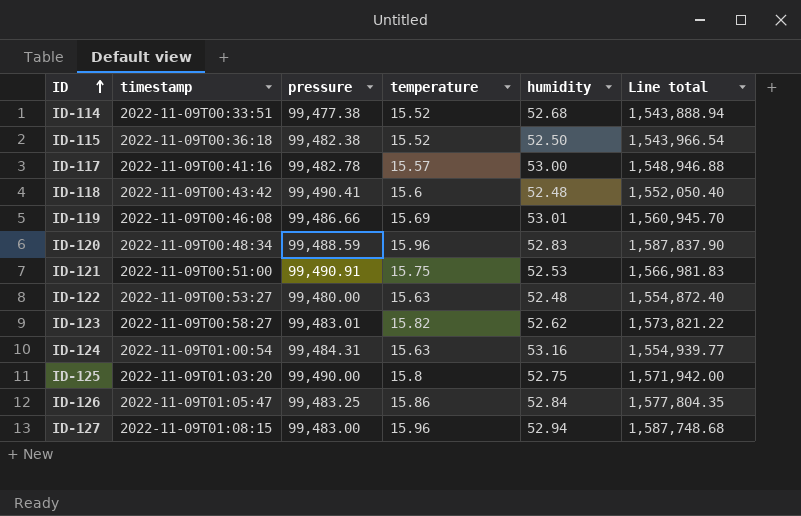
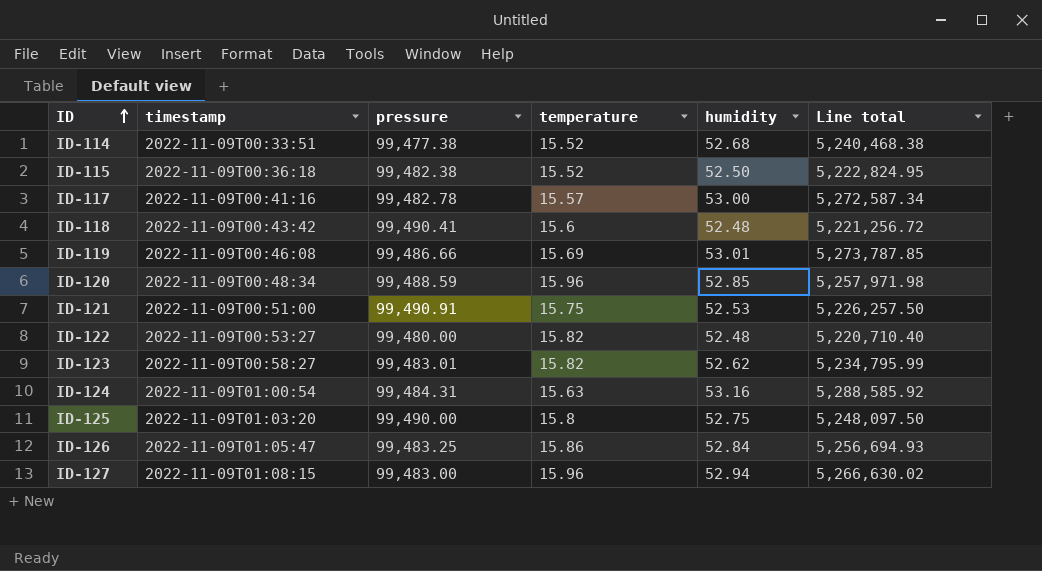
column Line total | formula: [pressure] * [temperature] -> [pressure] * [humidity]
ID-120 | humidity: 52.83 -> 52.85
ID-122 | temperature: 15.63 -> 15.82

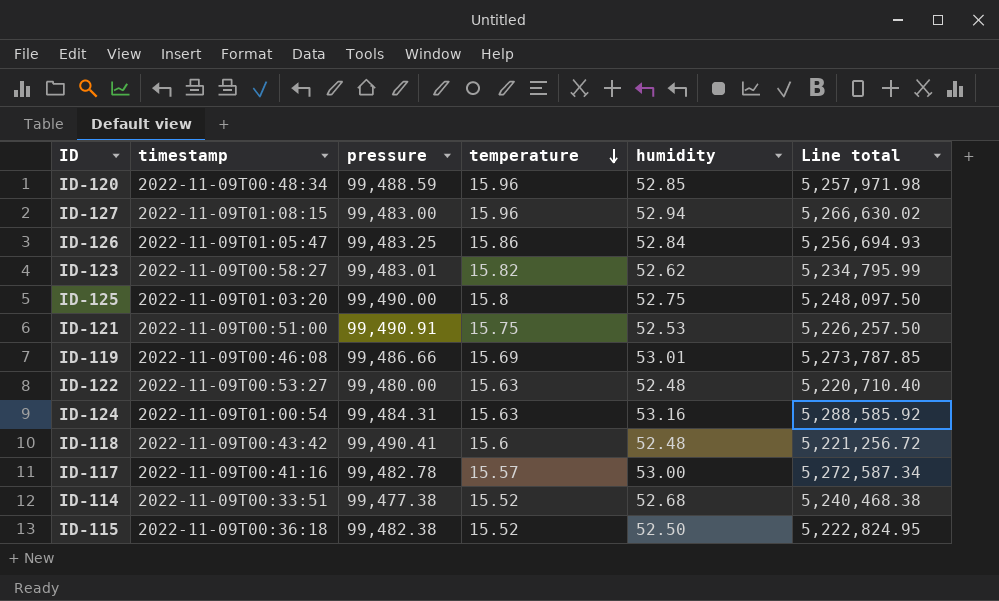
row order: ID ascending -> temperature descending
ID-122 | temperature: 15.82 -> 15.63

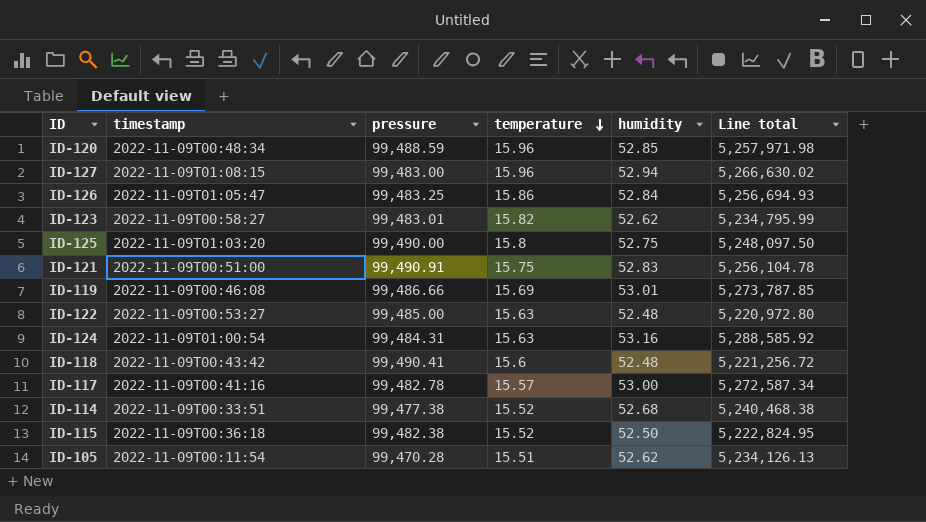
ID-121 | humidity: 52.53 -> 52.83
ID-121 | Line total: 5,226,257.50 -> 5,256,104.78
ID-122 | pressure: 99,480.00 -> 99,485.00
ID-122 | Line total: 5,220,710.40 -> 5,220,972.80
row ID-105: none -> 2022-11-09T00:11:54 | 99,470.28 | 15.51 | 52.62 | 5,234,126.13

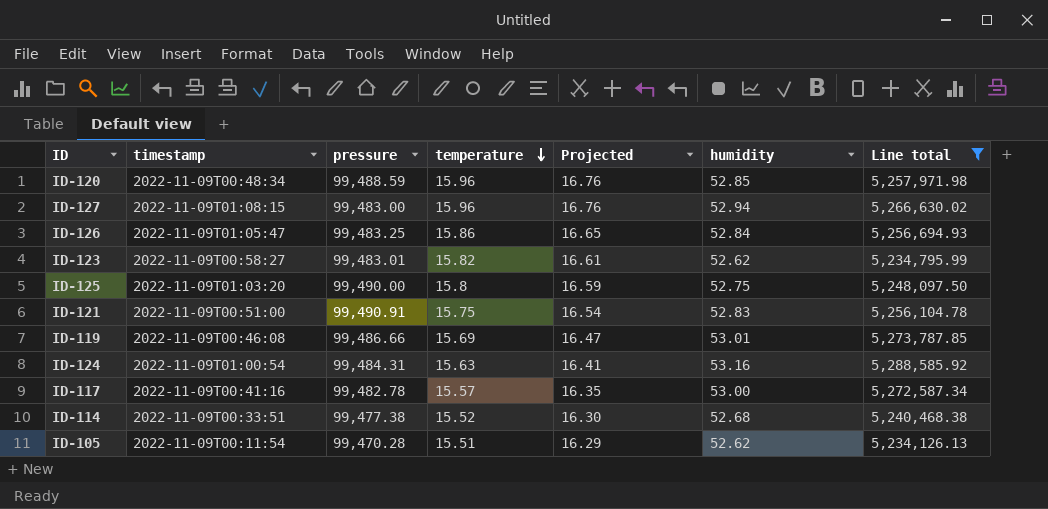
filter: none -> Line total >= 5,234,126.13
column Projected | formula: none -> [temperature] * 1.05

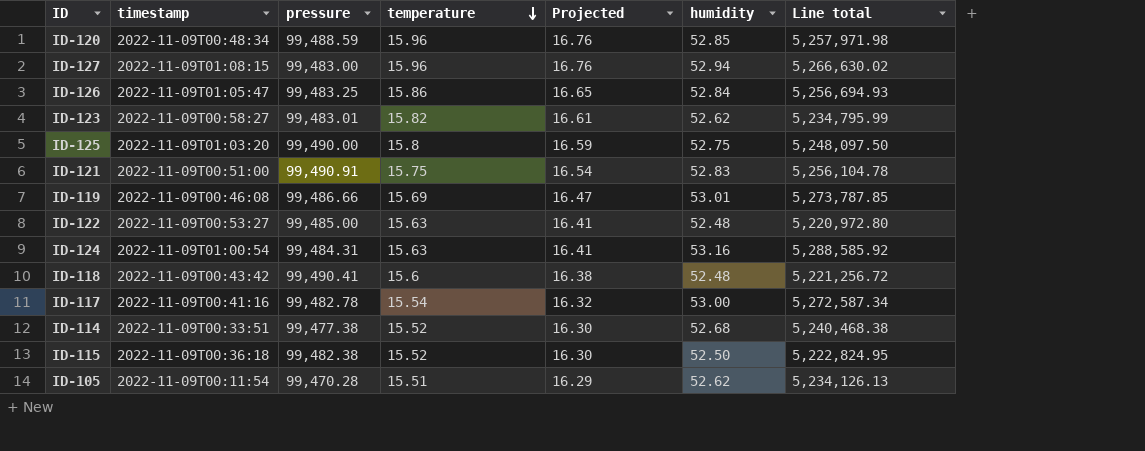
filter: Line total >= 5,234,126.13 -> none
ID-117 | temperature: 15.57 -> 15.54
ID-117 | Projected: 16.35 -> 16.32

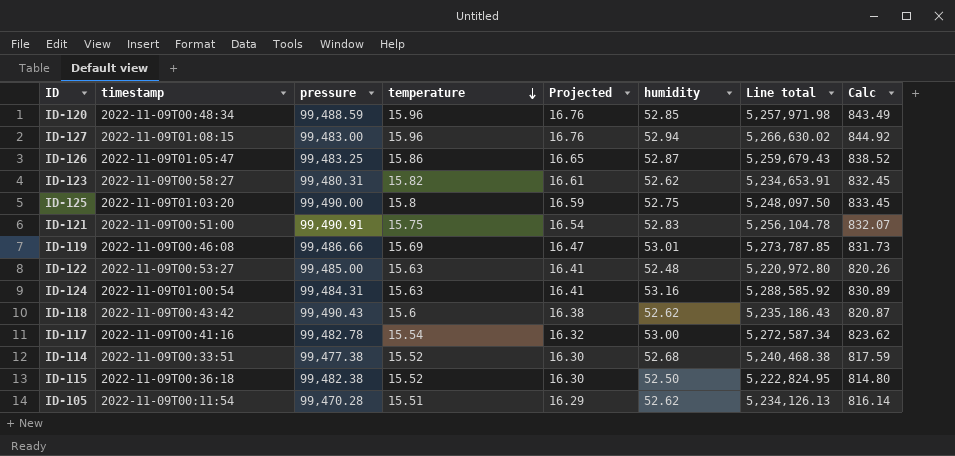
column Calc | formula: none -> [temperature] * [humidity]
ID-126 | humidity: 52.84 -> 52.87
ID-126 | Line total: 5,256,694.93 -> 5,259,679.43
ID-123 | pressure: 99,483.01 -> 99,480.31
ID-123 | Line total: 5,234,795.99 -> 5,234,653.91
ID-118 | pressure: 99,490.41 -> 99,490.43
ID-118 | humidity: 52.48 -> 52.62
ID-118 | Line total: 5,221,256.72 -> 5,235,186.43

